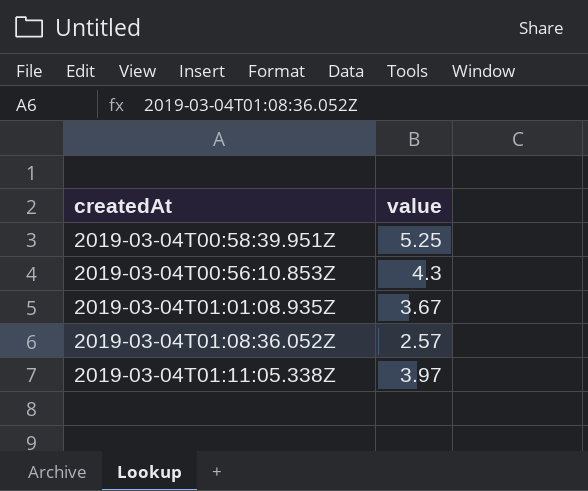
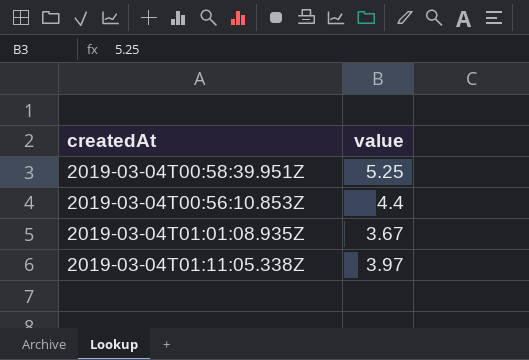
row 2019-03-04T01:08:36.052Z: 2.57 -> none
2019-03-04T00:56:10.853Z | value: 4.3 -> 4.4

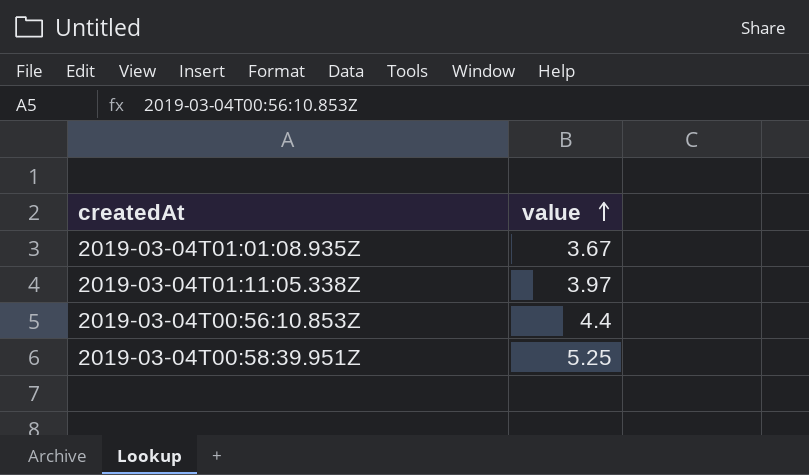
row order: none -> value ascending

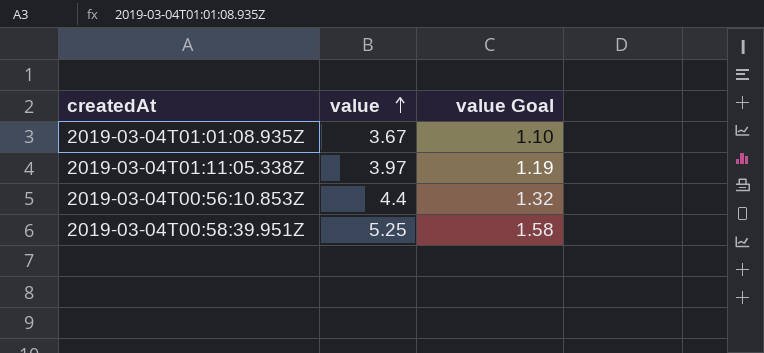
column value Goal | formula: none -> [value] * 0.3

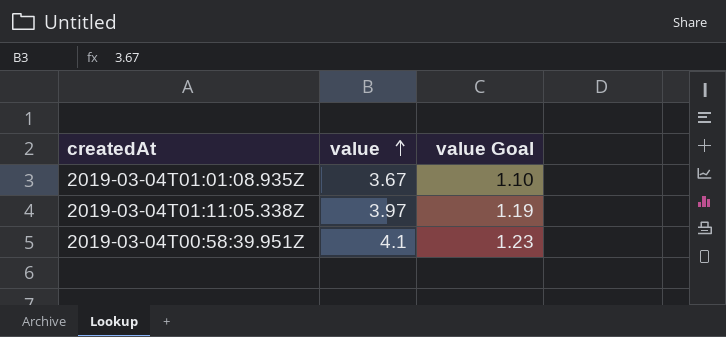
row 2019-03-04T00:56:10.853Z: 4.4 | 1.32 -> none
2019-03-04T00:58:39.951Z | value: 5.25 -> 4.1
2019-03-04T00:58:39.951Z | value Goal: 1.58 -> 1.23

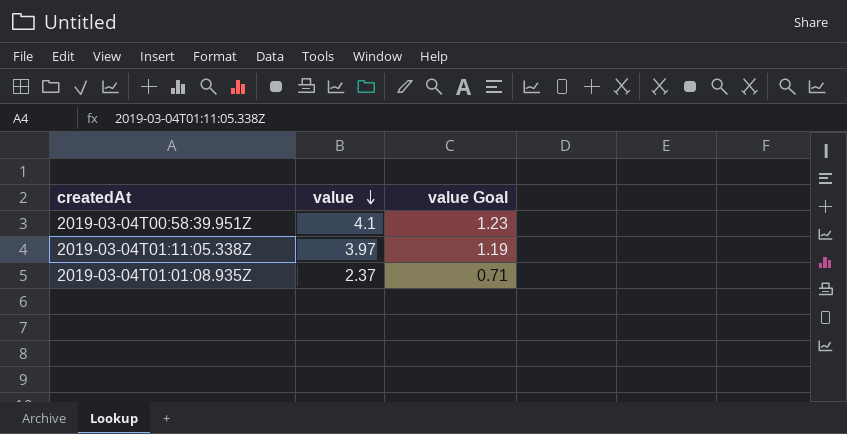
row order: value ascending -> value descending
2019-03-04T01:01:08.935Z | value: 3.67 -> 2.37
2019-03-04T01:01:08.935Z | value Goal: 1.10 -> 0.71

